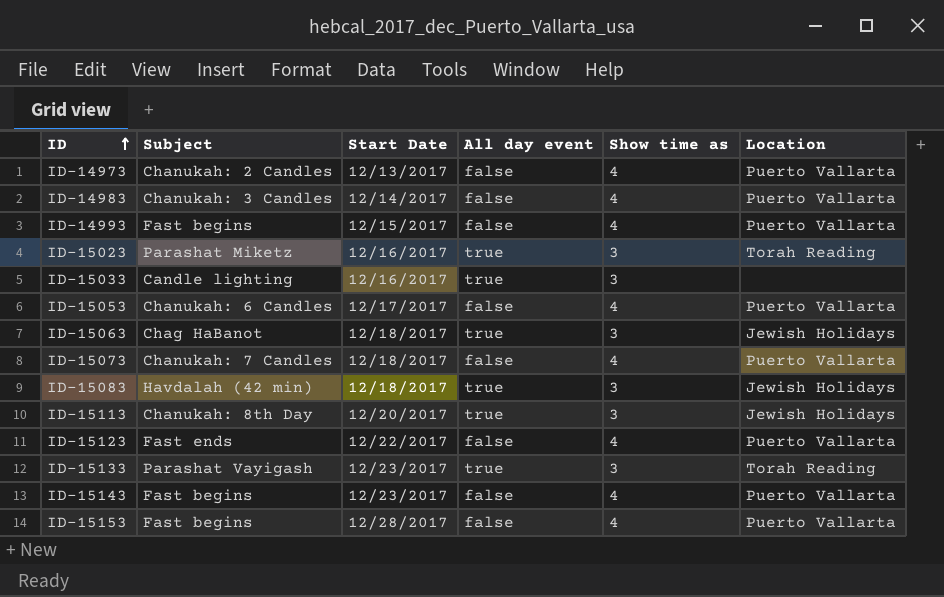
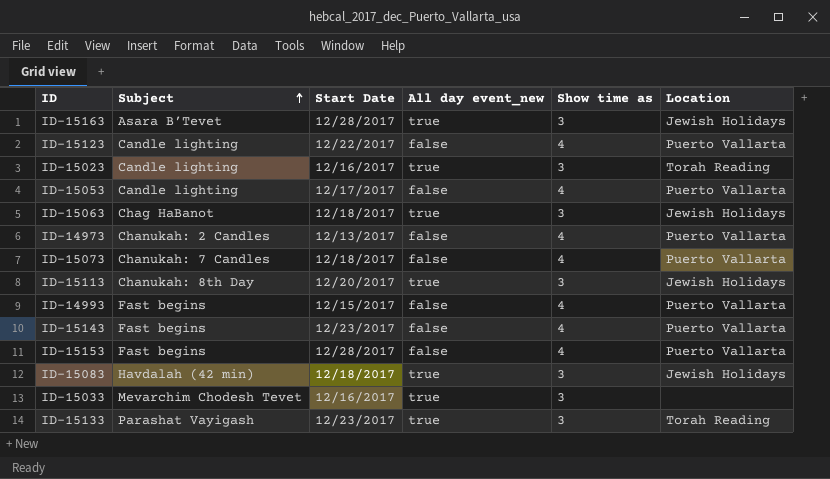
row order: ID ascending -> Subject ascending
column name: All day event -> All day event_new
row ID-14983: Chanukah: 3 Candles | 12/14/2017 | false | 4 | Puerto Vallarta -> none
row ID-15163: none -> Asara B’Tevet | 12/28/2017 | true | 3 | Jewish Holidays
ID-15123 | Subject: Fast ends -> Candle lighting
ID-15023 | Subject: Parashat Miketz -> Candle lighting
ID-15053 | Subject: Chanukah: 6 Candles -> Candle lighting
ID-15033 | Subject: Candle lighting -> Mevarchim Chodesh Tevet

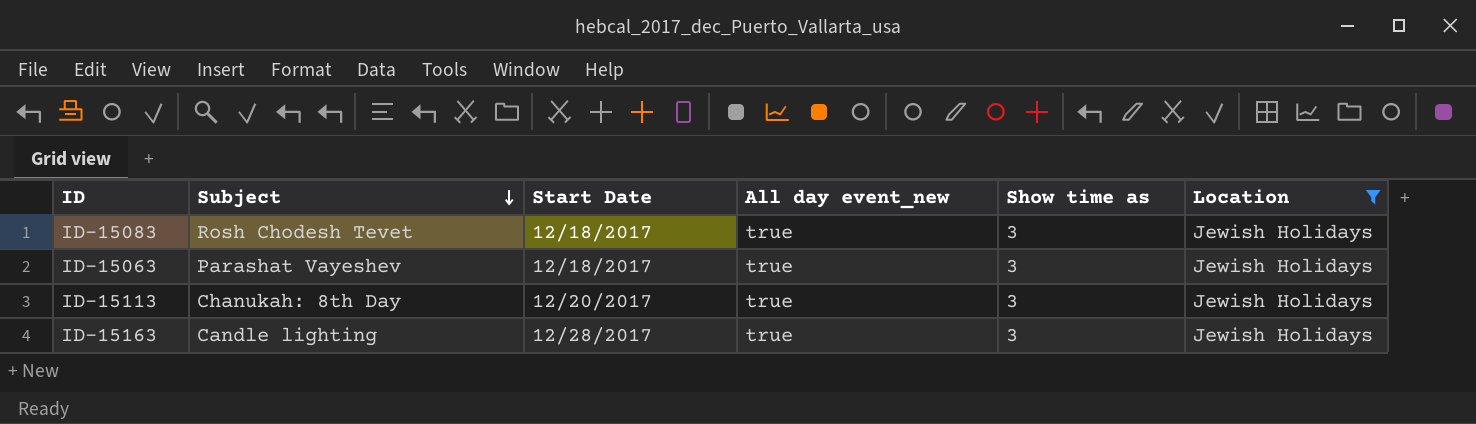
filter: none -> Location = Jewish Holidays
row order: Subject ascending -> Subject descending
ID-15083 | Subject: Havdalah (42 min) -> Rosh Chodesh Tevet
ID-15063 | Subject: Chag HaBanot -> Parashat Vayeshev
ID-15163 | Subject: Asara B’Tevet -> Candle lighting

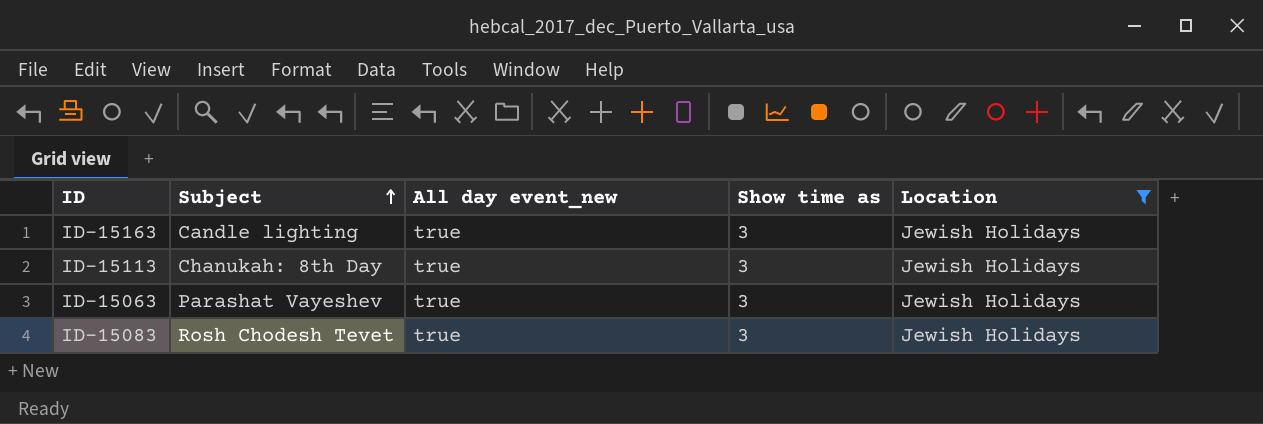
row order: Subject descending -> Subject ascending
column Start Date | position: 3 -> none

